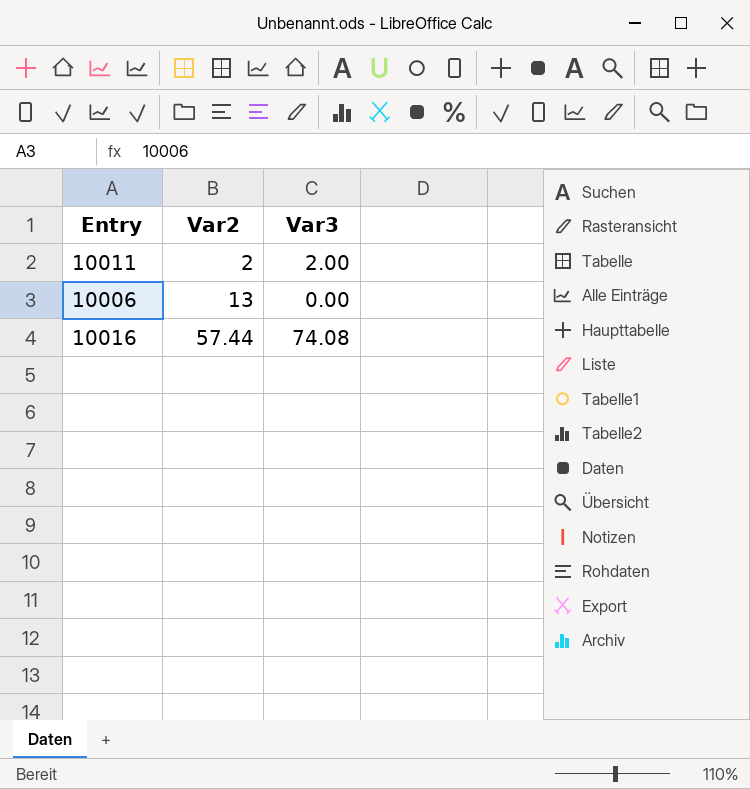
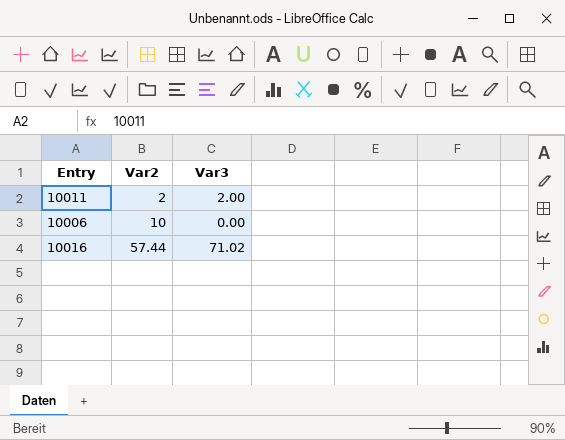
10006 | Var2: 13 -> 10
10016 | Var3: 74.08 -> 71.02

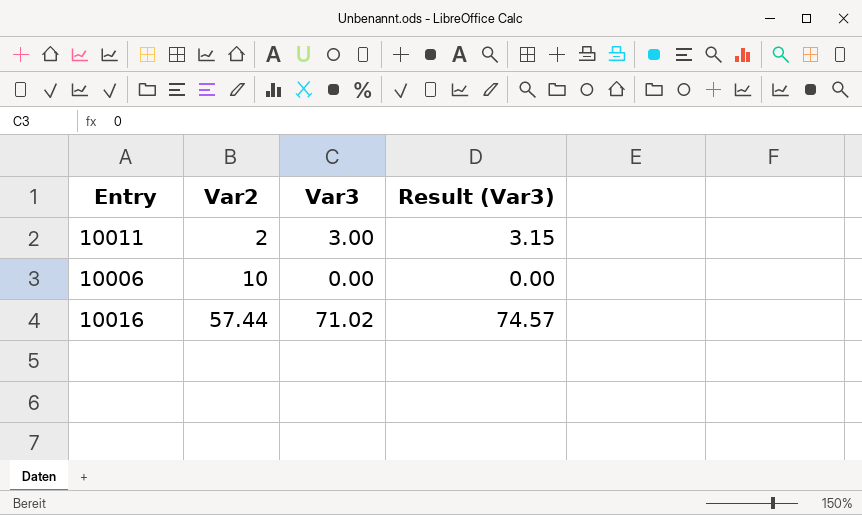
column Result (Var3) | formula: none -> [Var3] * 1.05
10011 | Var3: 2.00 -> 3.00

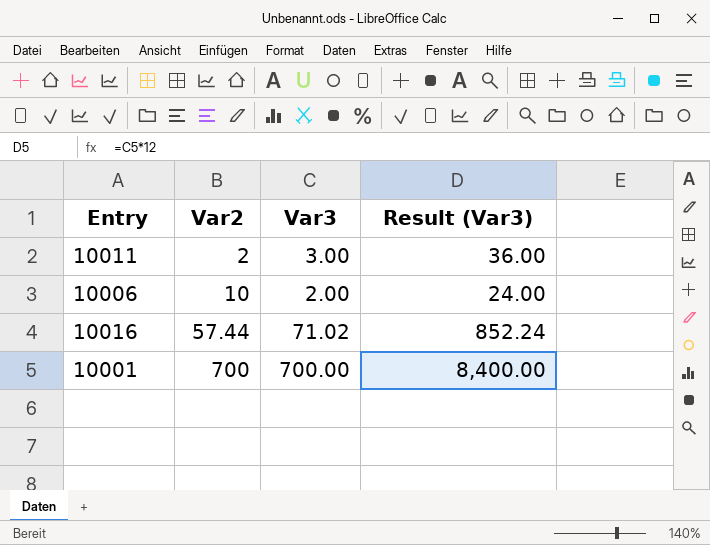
column Result (Var3) | formula: [Var3] * 1.05 -> [Var3] * 12
10006 | Var3: 0.00 -> 2.00
row 10001: none -> 700 | 700.00 | 8,400.00

